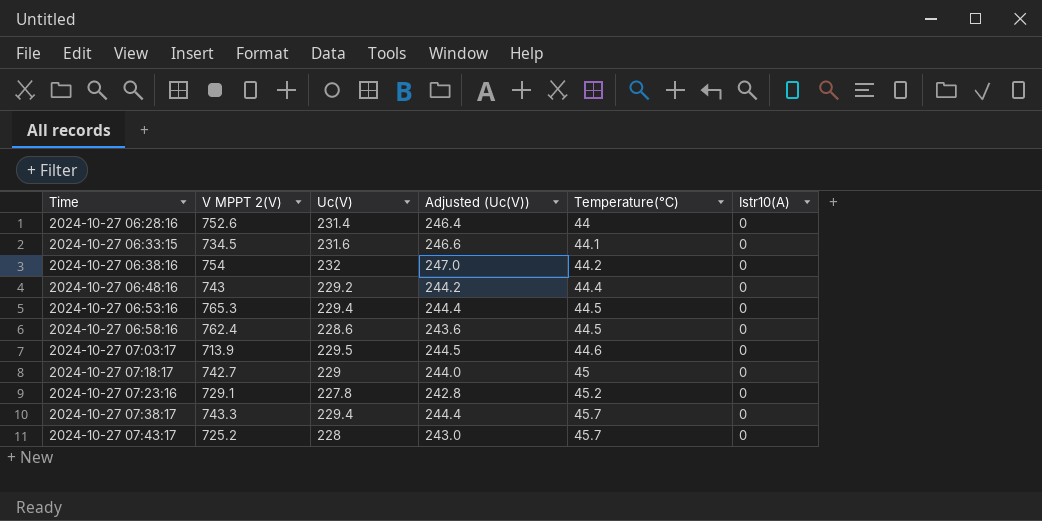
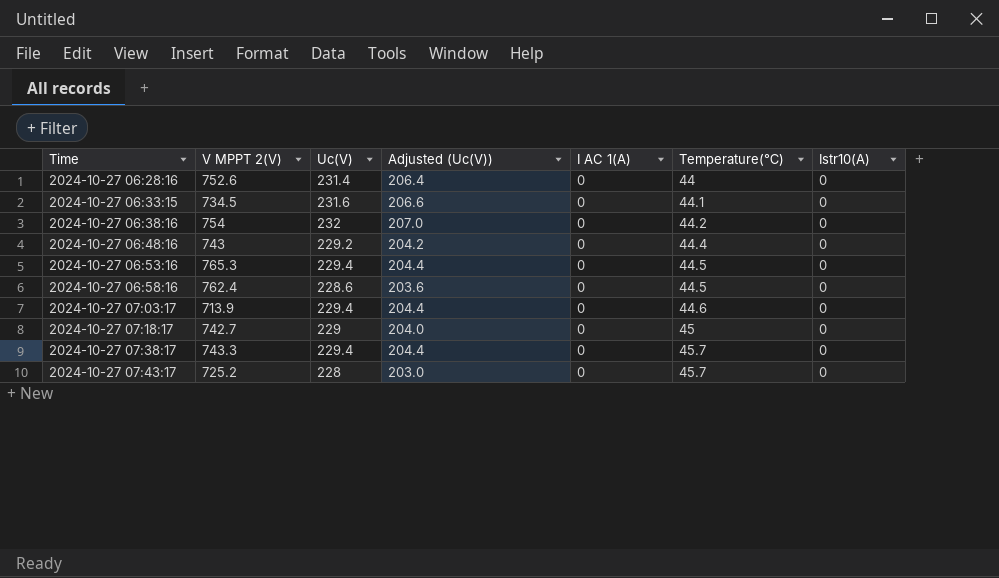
column Adjusted (Uc(V)) | formula: [Uc(V)] + 15 -> [Uc(V)] - 25
column I AC 1(A) | position: none -> 5
row 2024-10-27 07:23:16: 729.1 | 227.8 | 242.8 | 45.2 | 0 -> none
2024-10-27 07:03:17 | Uc(V): 229.5 -> 229.4

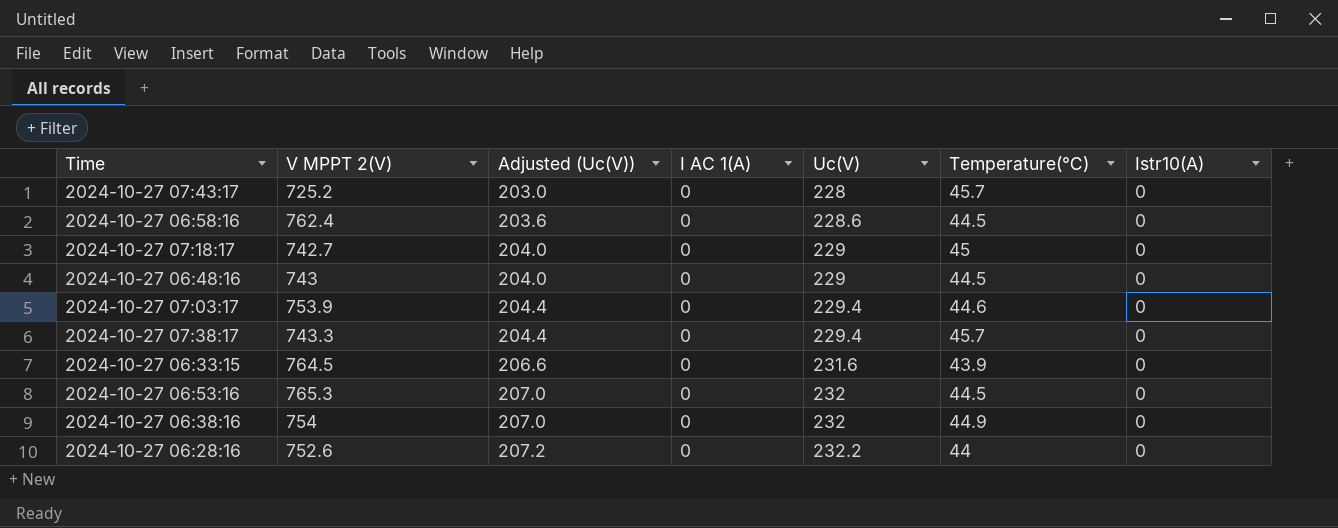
row order: Time ascending -> Adjusted (Uc(V)) ascending
column Uc(V) | position: 3 -> 5
2024-10-27 06:48:16 | Adjusted (Uc(V)): 204.2 -> 204.0
2024-10-27 06:48:16 | Uc(V): 229.2 -> 229
2024-10-27 06:48:16 | Temperature(℃): 44.4 -> 44.5
2024-10-27 07:03:17 | V MPPT 2(V): 713.9 -> 753.9
2024-10-27 06:33:15 | V MPPT 2(V): 734.5 -> 764.5
2024-10-27 06:33:15 | Temperature(℃): 44.1 -> 43.9
2024-10-27 06:53:16 | Adjusted (Uc(V)): 204.4 -> 207.0
2024-10-27 06:53:16 | Uc(V): 229.4 -> 232
2024-10-27 06:38:16 | Temperature(℃): 44.2 -> 44.9
2024-10-27 06:28:16 | Adjusted (Uc(V)): 206.4 -> 207.2
2024-10-27 06:28:16 | Uc(V): 231.4 -> 232.2

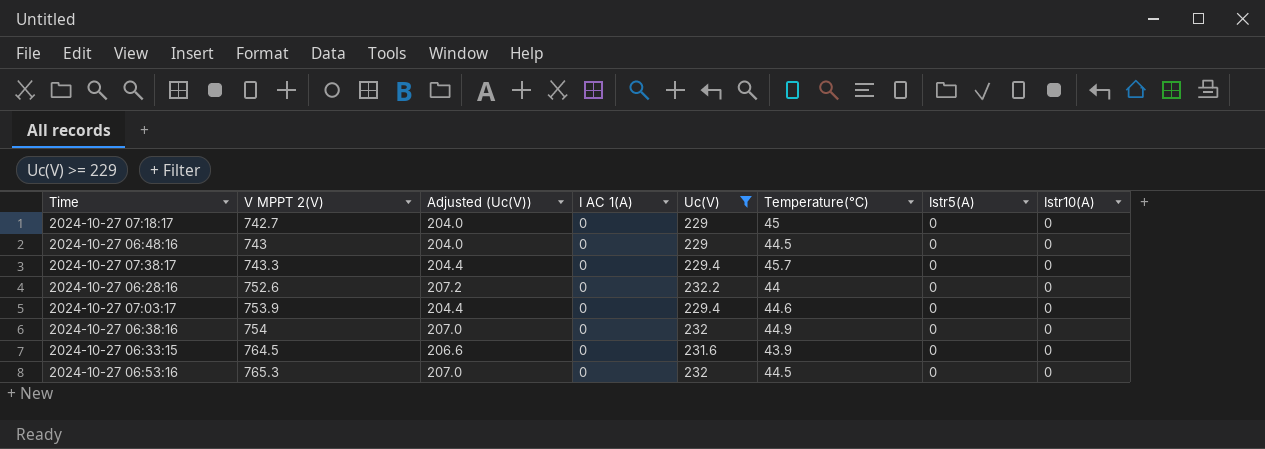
filter: none -> Uc(V) >= 229
row order: Adjusted (Uc(V)) ascending -> V MPPT 2(V) ascending
column Istr5(A) | position: none -> 7

